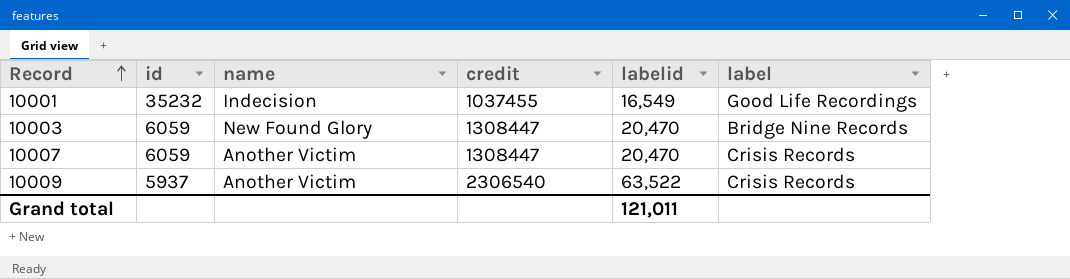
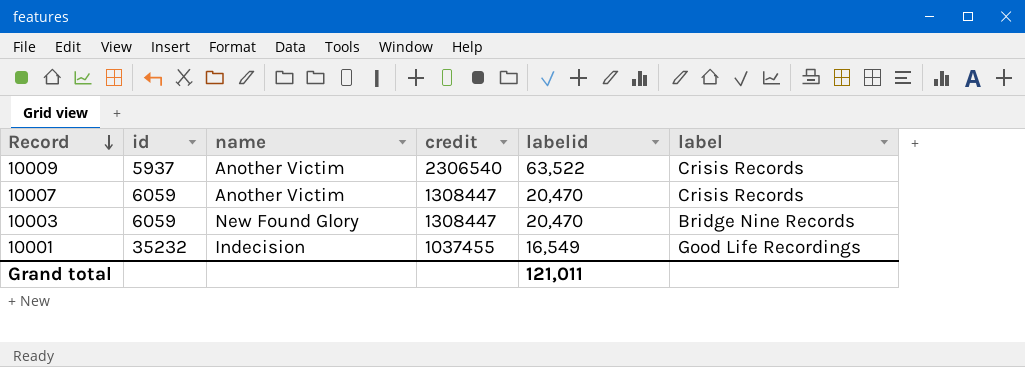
row order: Record ascending -> Record descending

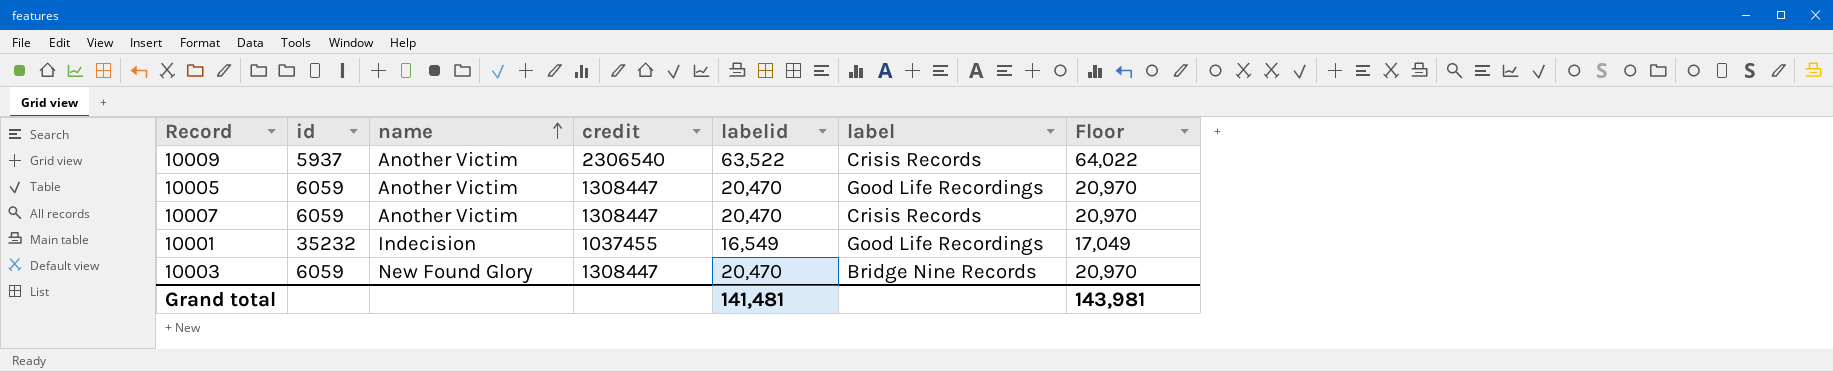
row order: Record descending -> name ascending
column Floor | formula: none -> [labelid] + 500
row 10005: none -> 6059 | Another Victim | 1308447 | 20,470 | Good Life Recordings | 20,970
Grand total | labelid: 121,011 -> 141,481

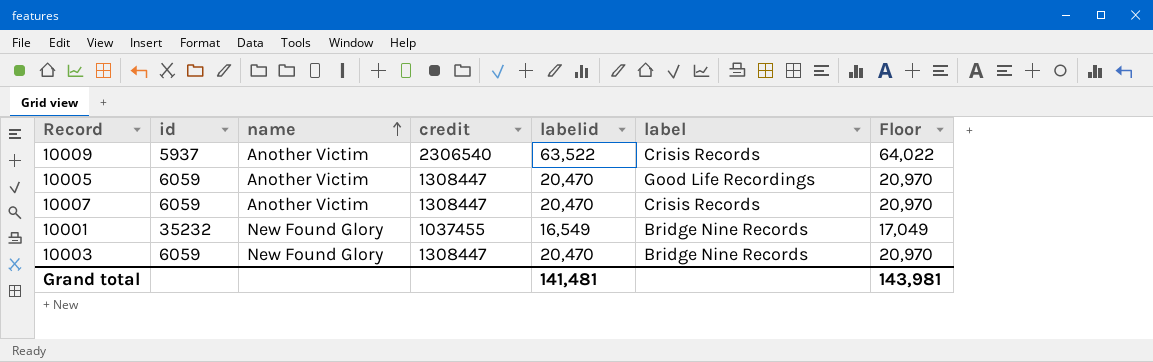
10001 | name: Indecision -> New Found Glory
10001 | label: Good Life Recordings -> Bridge Nine Records

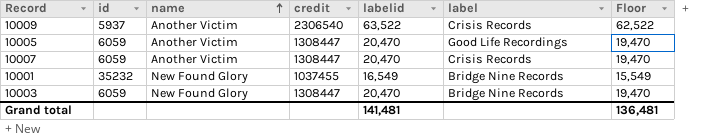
column Floor | formula: [labelid] + 500 -> [labelid] - 1000
Grand total | Floor: 143,981 -> 136,481

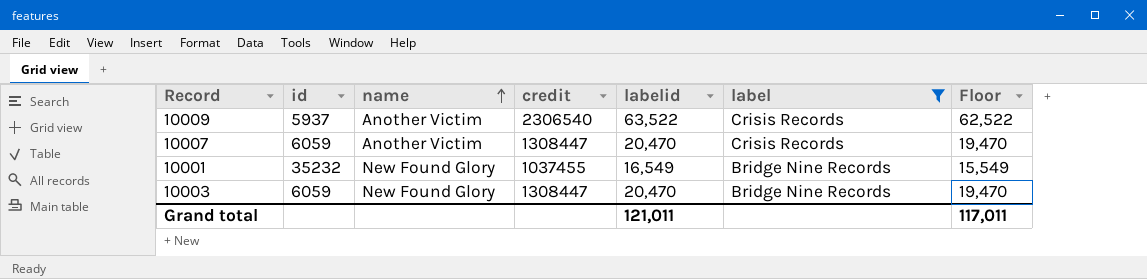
filter: none -> label != Good Life Recordings
Grand total | labelid: 141,481 -> 121,011
Grand total | Floor: 136,481 -> 117,011

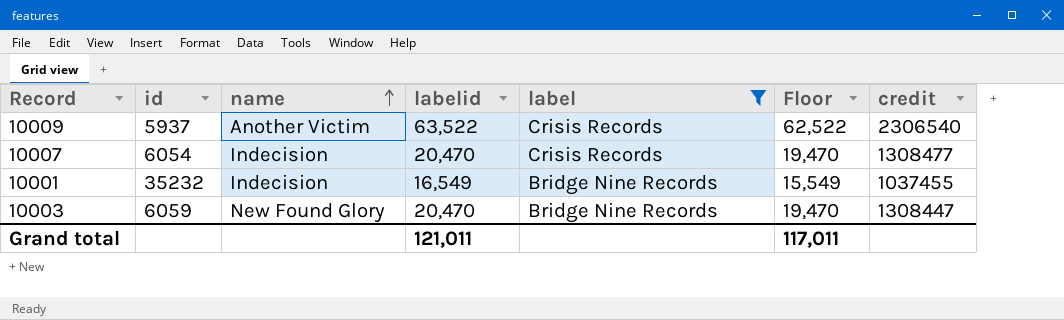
column credit | position: 4 -> 7
10007 | id: 6059 -> 6054
10007 | name: Another Victim -> Indecision
10007 | credit: 1308447 -> 1308477
10001 | name: New Found Glory -> Indecision

